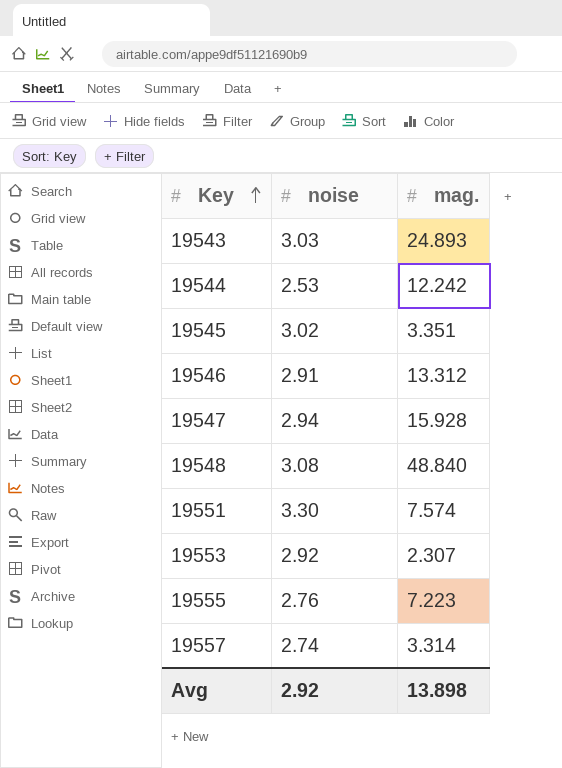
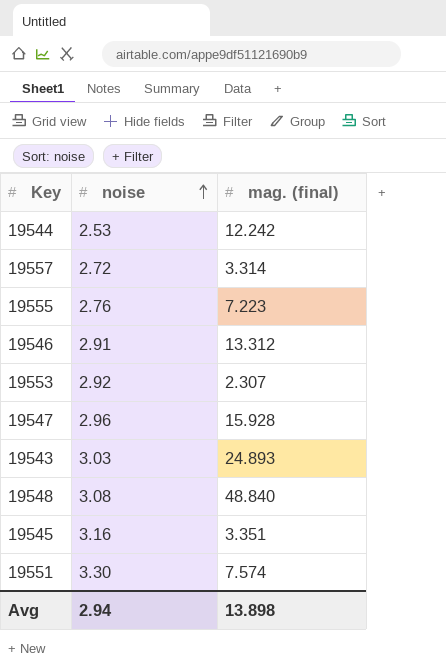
row order: Key ascending -> noise ascending
column name: mag. -> mag. (final)
19557 | noise: 2.74 -> 2.72
19547 | noise: 2.94 -> 2.96
19545 | noise: 3.02 -> 3.16
Avg | noise: 2.92 -> 2.94

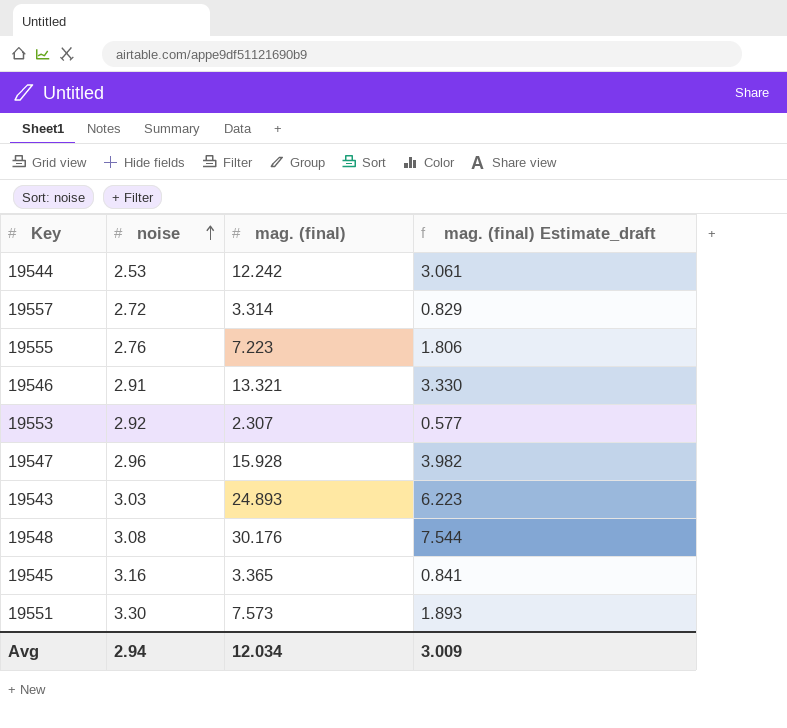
column mag. (final) Estimate_draft | formula: none -> [mag. (final)] * 0.25
19546 | mag. (final): 13.312 -> 13.321
19548 | mag. (final): 48.840 -> 30.176
19545 | mag. (final): 3.351 -> 3.365
19551 | mag. (final): 7.574 -> 7.573
Avg | mag. (final): 13.898 -> 12.034

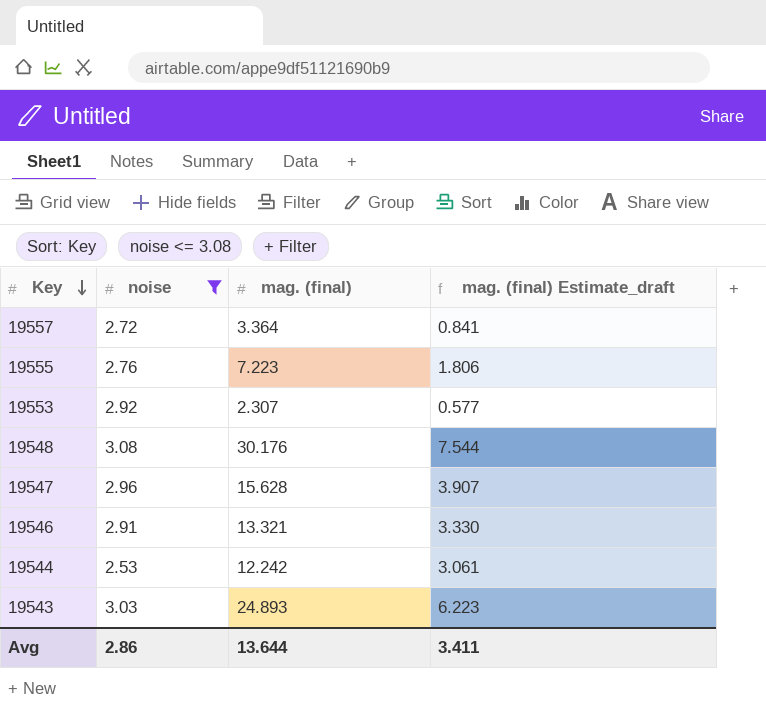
filter: none -> noise <= 3.08
row order: noise ascending -> Key descending
19557 | mag. (final): 3.314 -> 3.364
19557 | mag. (final) Estimate_draft: 0.829 -> 0.841
19547 | mag. (final): 15.928 -> 15.628
19547 | mag. (final) Estimate_draft: 3.982 -> 3.907
Avg | noise: 2.94 -> 2.86
Avg | mag. (final): 12.034 -> 13.644
Avg | mag. (final) Estimate_draft: 3.009 -> 3.411

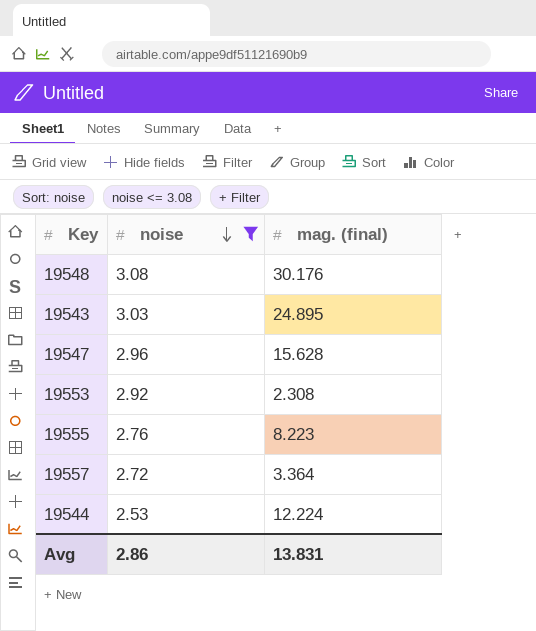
row order: Key descending -> noise descending
column mag. (final) Estimate_draft | formula: [mag. (final)] * 0.25 -> none
row 19546: 2.91 | 13.321 | 3.330 -> none
19543 | mag. (final): 24.893 -> 24.895
19553 | mag. (final): 2.307 -> 2.308
19555 | mag. (final): 7.223 -> 8.223
19544 | mag. (final): 12.242 -> 12.224
Avg | mag. (final): 13.644 -> 13.831

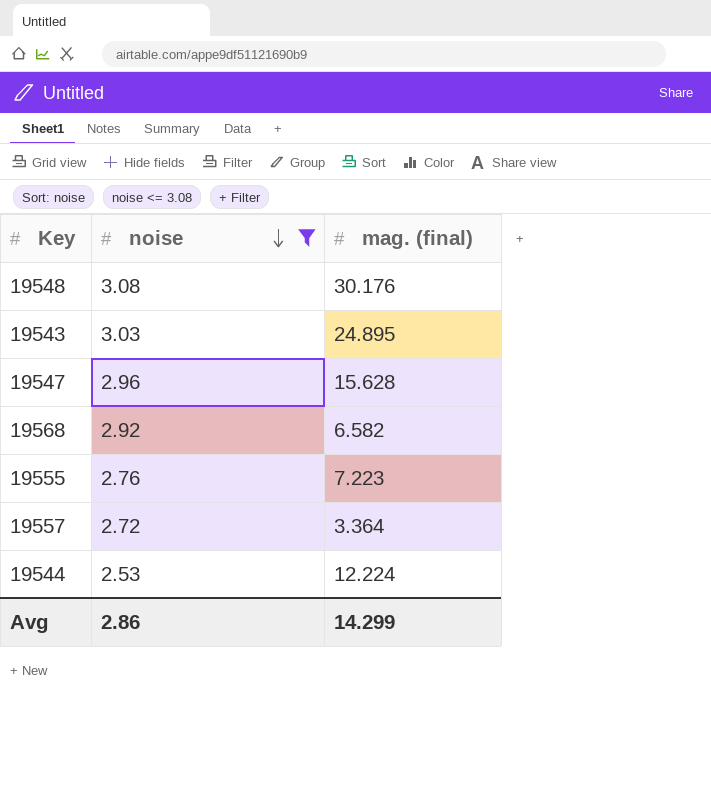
row 19553: 2.92 | 2.308 -> none
row 19568: none -> 2.92 | 6.582
19555 | mag. (final): 8.223 -> 7.223
Avg | mag. (final): 13.831 -> 14.299

